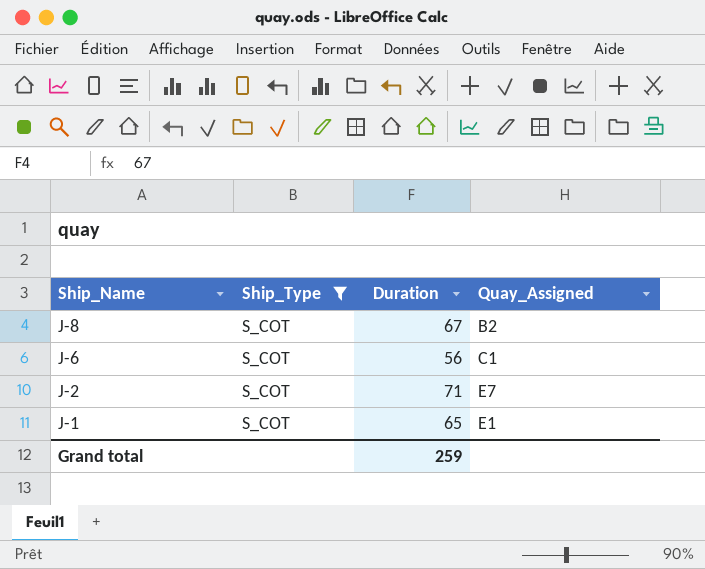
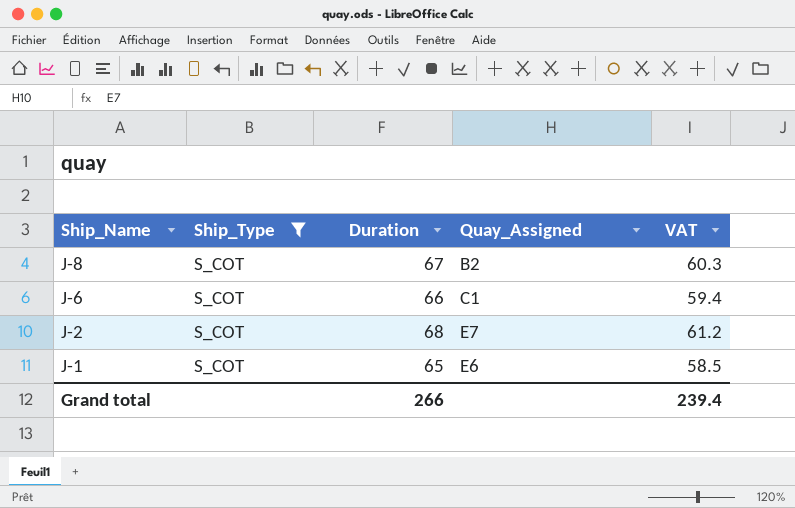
column VAT | formula: none -> [Duration] * 0.9
J-6 | Duration: 56 -> 66
J-2 | Duration: 71 -> 68
J-1 | Quay_Assigned: E1 -> E6
Grand total | Duration: 259 -> 266

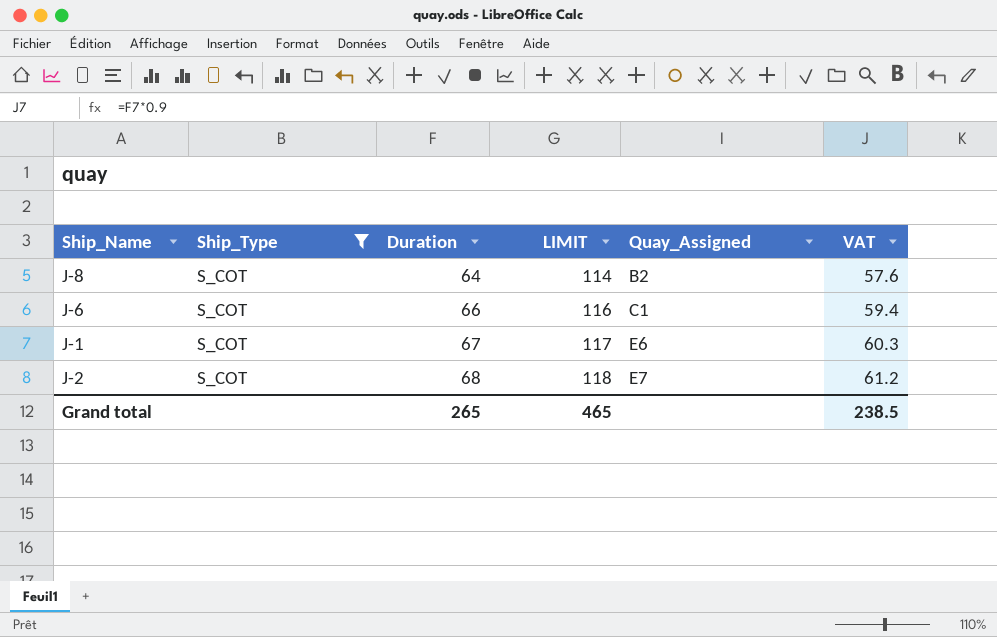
row order: Ship_Name descending -> Duration ascending
column LIMIT | formula: none -> [Duration] + 50
J-8 | Duration: 67 -> 64
J-8 | VAT: 60.3 -> 57.6
J-1 | Duration: 65 -> 67
J-1 | VAT: 58.5 -> 60.3
Grand total | Duration: 266 -> 265
Grand total | VAT: 239.4 -> 238.5

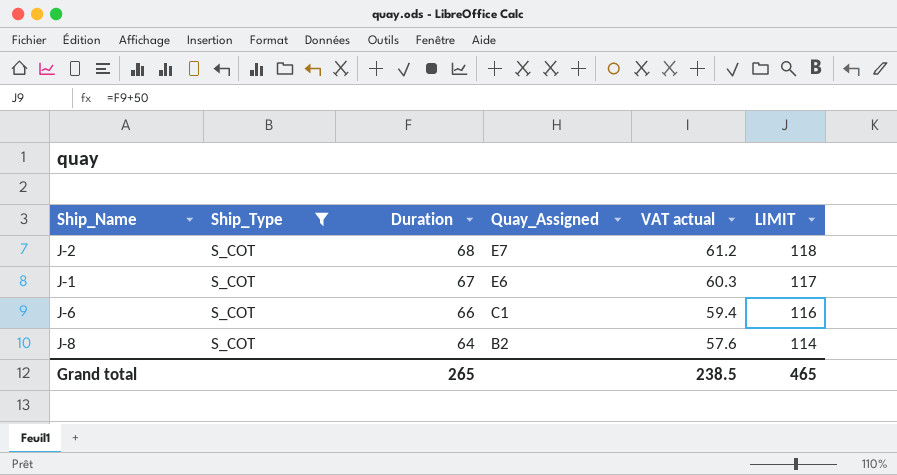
row order: Duration ascending -> Duration descending
column name: VAT -> VAT actual
column LIMIT | position: 4 -> 6

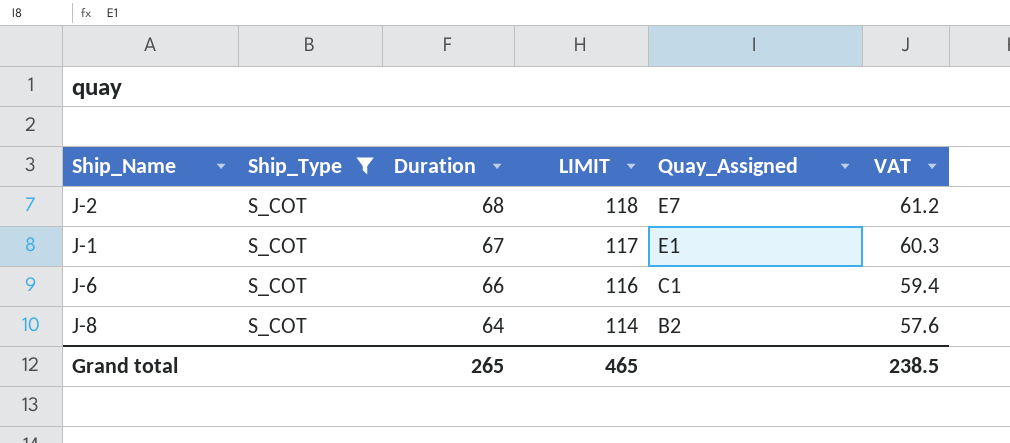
column LIMIT | position: 6 -> 4
column name: VAT actual -> VAT
J-1 | Quay_Assigned: E6 -> E1

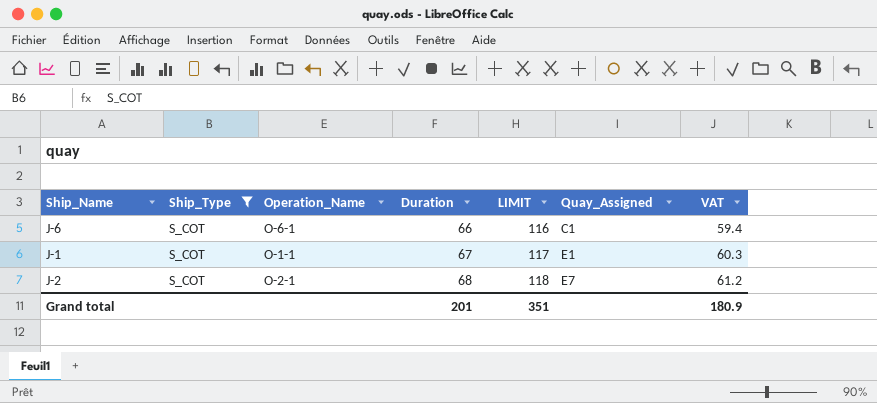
row order: Duration descending -> Duration ascending
column Operation_Name | position: none -> 3
row J-8: S_COT | 64 | 114 | B2 | 57.6 -> none
Grand total | Duration: 265 -> 201
Grand total | LIMIT: 465 -> 351
Grand total | VAT: 238.5 -> 180.9

